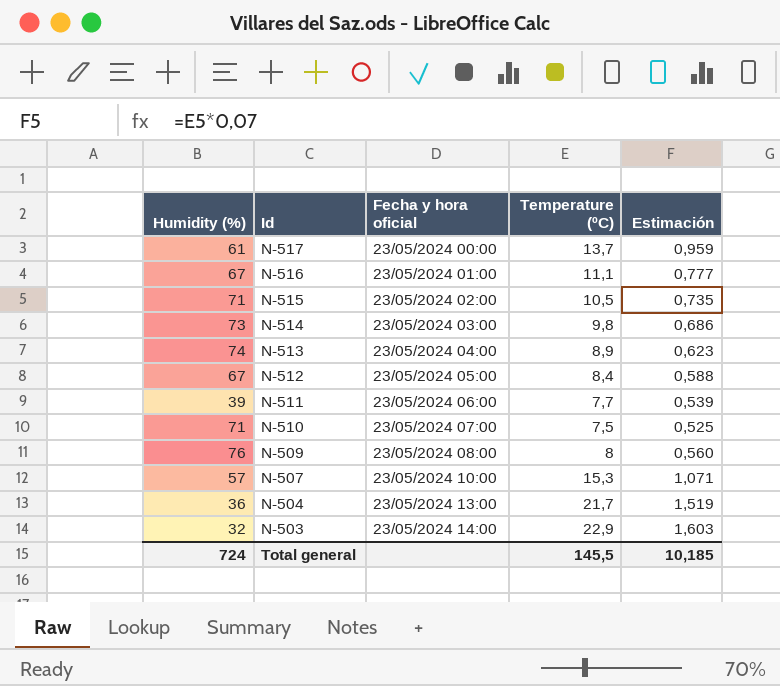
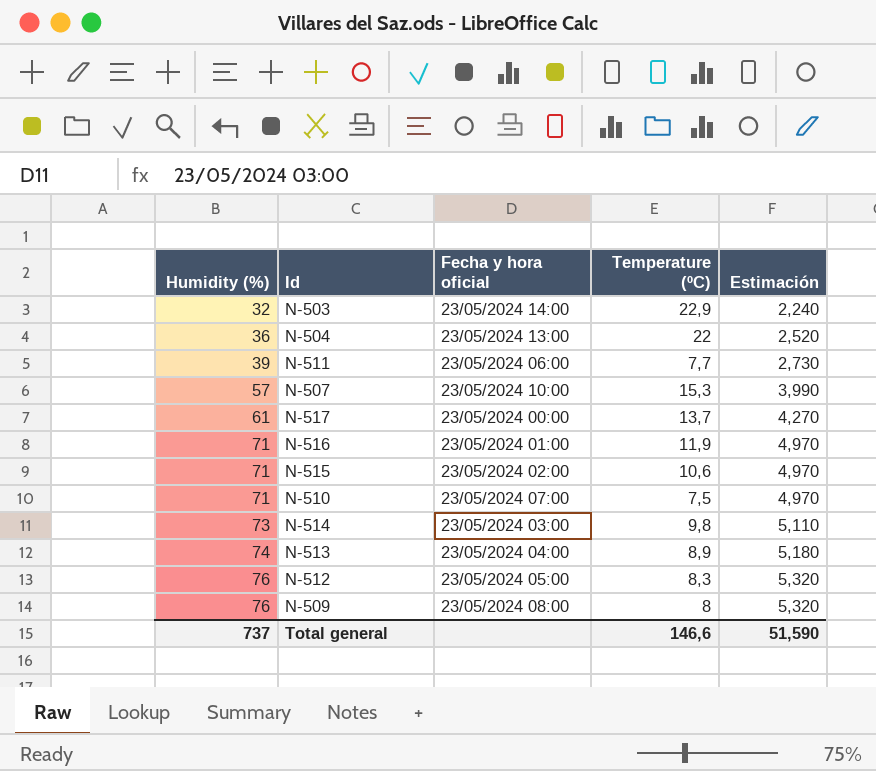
row order: Id descending -> Humidity (%) ascending
column Estimación | formula: [Temperature (ºC)] * 0,07 -> [Humidity (%)] * 0,07
N-504 | Temperature (ºC): 21,7 -> 22
N-516 | Humidity (%): 67 -> 71
N-516 | Temperature (ºC): 11,1 -> 11,9
N-515 | Temperature (ºC): 10,5 -> 10,6
N-512 | Humidity (%): 67 -> 76
N-512 | Temperature (ºC): 8,4 -> 8,3
Total general | Humidity (%): 724 -> 737
Total general | Temperature (ºC): 145,5 -> 146,6
Total general | Estimación: 10,185 -> 51,590

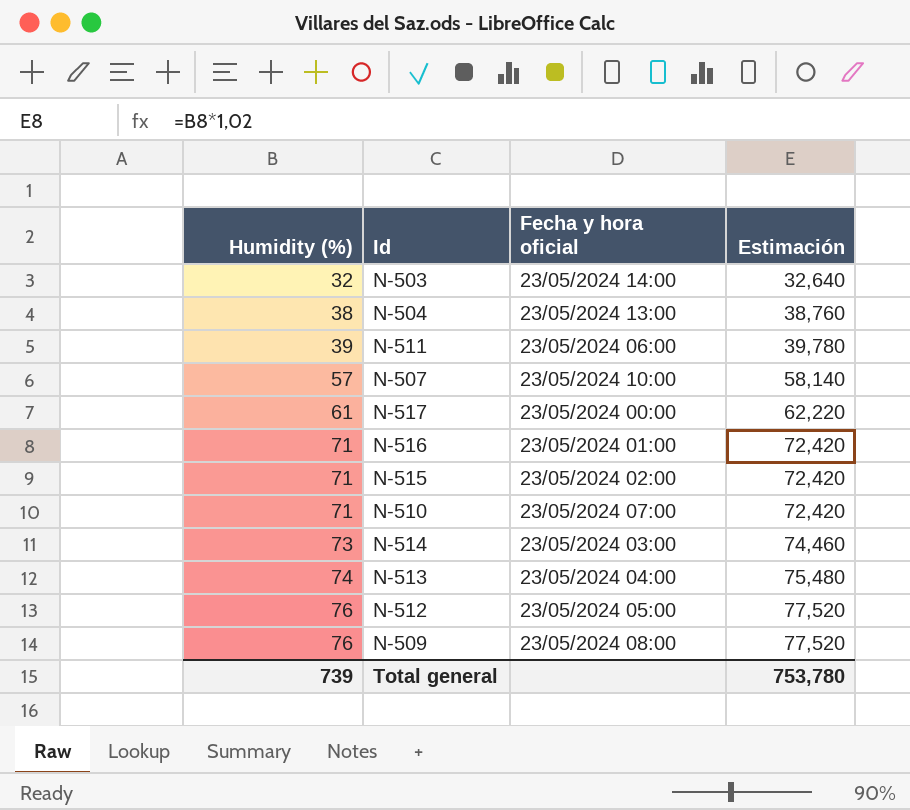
column Temperature (ºC) | position: 4 -> none
column Estimación | formula: [Humidity (%)] * 0,07 -> [Humidity (%)] * 1,02
N-504 | Humidity (%): 36 -> 38
Total general | Humidity (%): 737 -> 739
Total general | Estimación: 51,590 -> 753,780

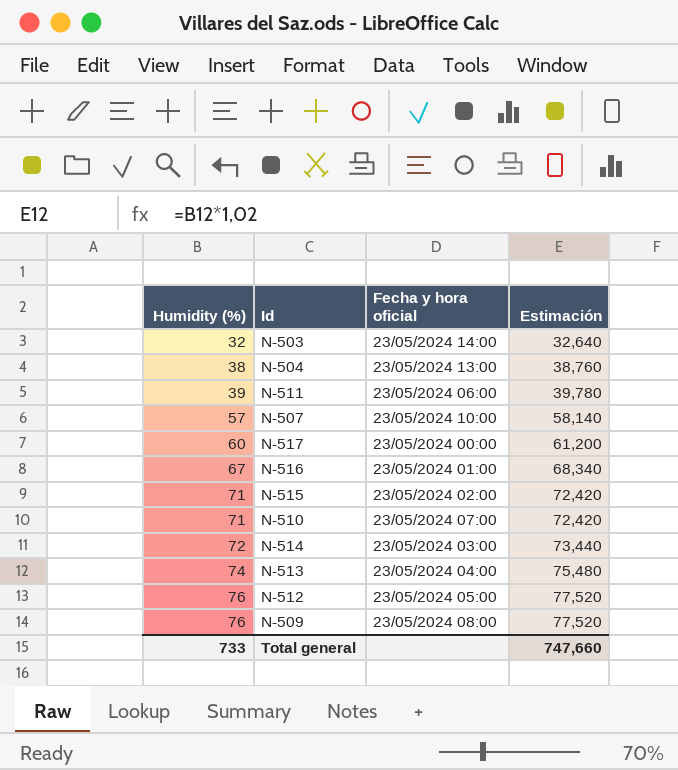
N-517 | Humidity (%): 61 -> 60
N-517 | Estimación: 62,220 -> 61,200
N-516 | Humidity (%): 71 -> 67
N-516 | Estimación: 72,420 -> 68,340
N-514 | Humidity (%): 73 -> 72
N-514 | Estimación: 74,460 -> 73,440
Total general | Humidity (%): 739 -> 733
Total general | Estimación: 753,780 -> 747,660

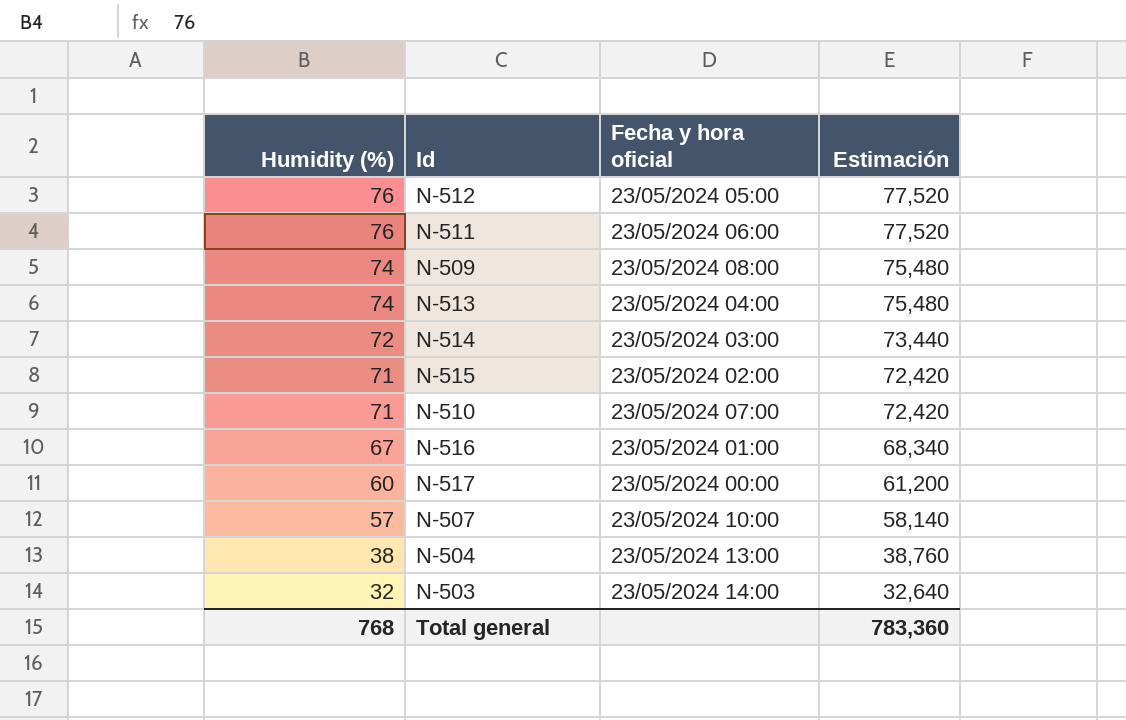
row order: Humidity (%) ascending -> Humidity (%) descending
N-511 | Humidity (%): 39 -> 76
N-511 | Estimación: 39,780 -> 77,520
N-509 | Humidity (%): 76 -> 74
N-509 | Estimación: 77,520 -> 75,480
Total general | Humidity (%): 733 -> 768
Total general | Estimación: 747,660 -> 783,360

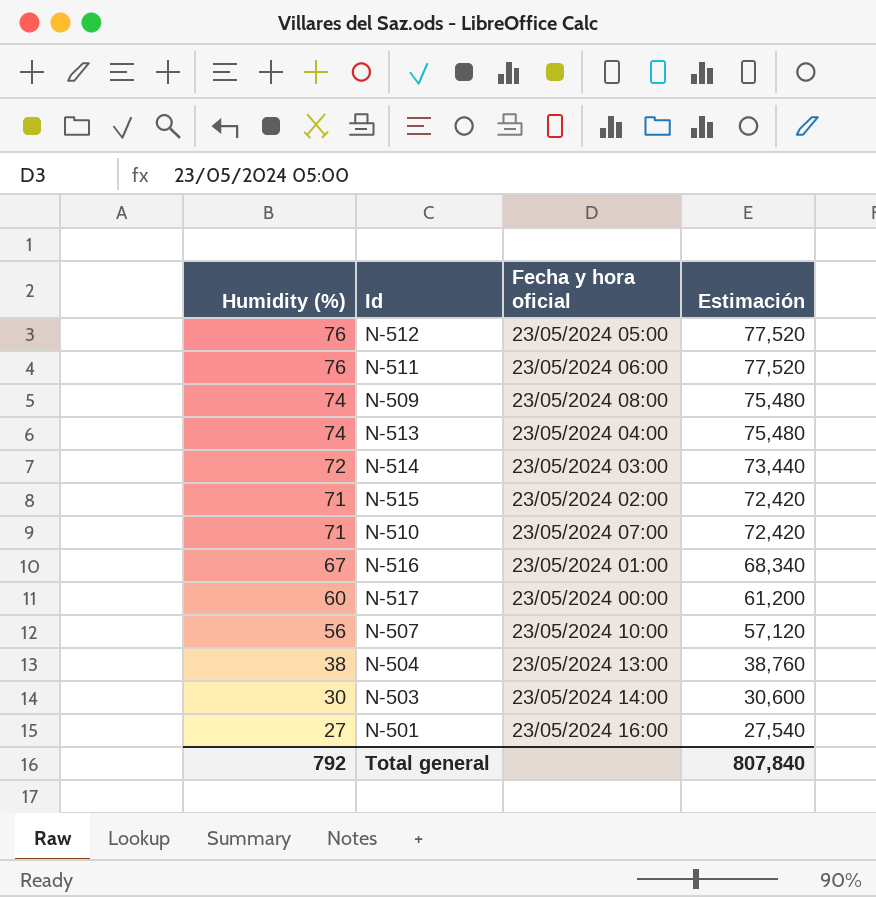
N-507 | Humidity (%): 57 -> 56
N-507 | Estimación: 58,140 -> 57,120
N-503 | Humidity (%): 32 -> 30
N-503 | Estimación: 32,640 -> 30,600
row N-501: none -> 27 | 23/05/2024 16:00 | 27,540
Total general | Humidity (%): 768 -> 792
Total general | Estimación: 783,360 -> 807,840

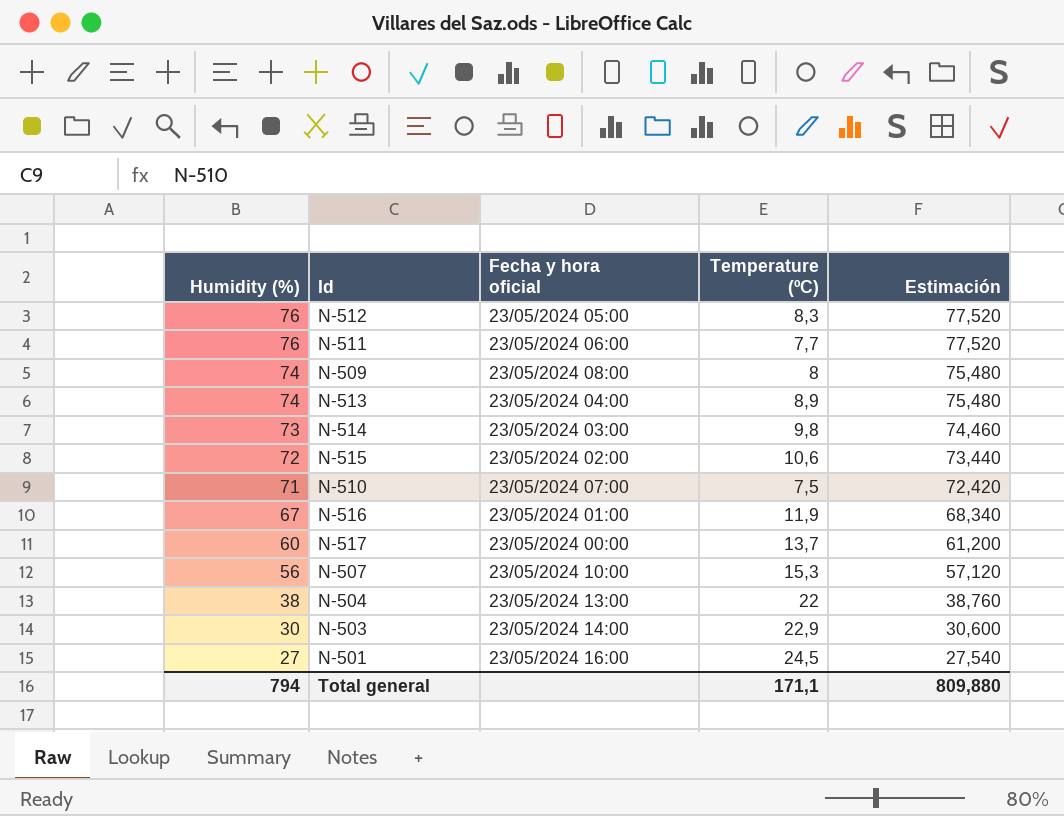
column Temperature (ºC) | position: none -> 4
N-514 | Humidity (%): 72 -> 73
N-514 | Estimación: 73,440 -> 74,460
N-515 | Humidity (%): 71 -> 72
N-515 | Estimación: 72,420 -> 73,440
Total general | Humidity (%): 792 -> 794
Total general | Estimación: 807,840 -> 809,880

